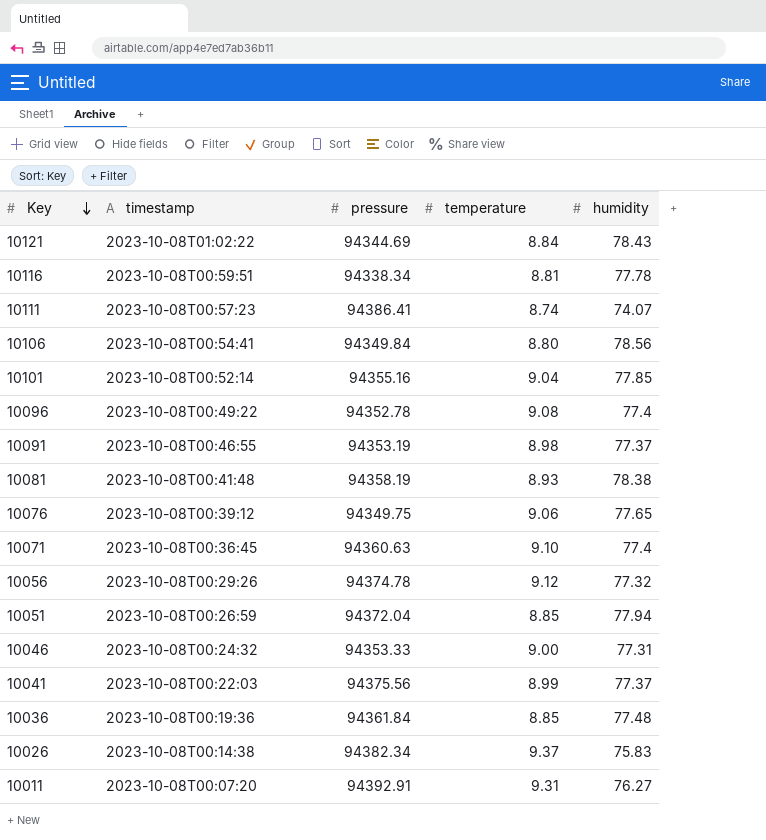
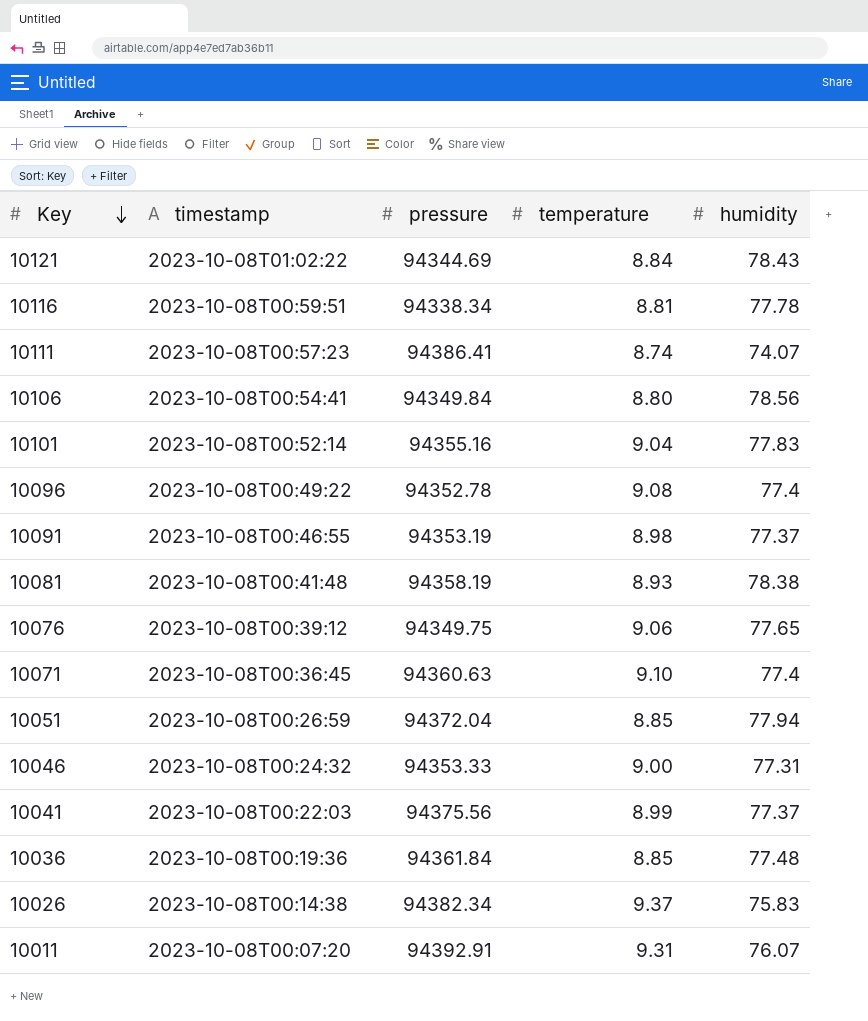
row 10056: 2023-10-08T00:29:26 | 94374.78 | 9.12 | 77.32 -> none
10101 | humidity: 77.85 -> 77.83
10011 | humidity: 76.27 -> 76.07

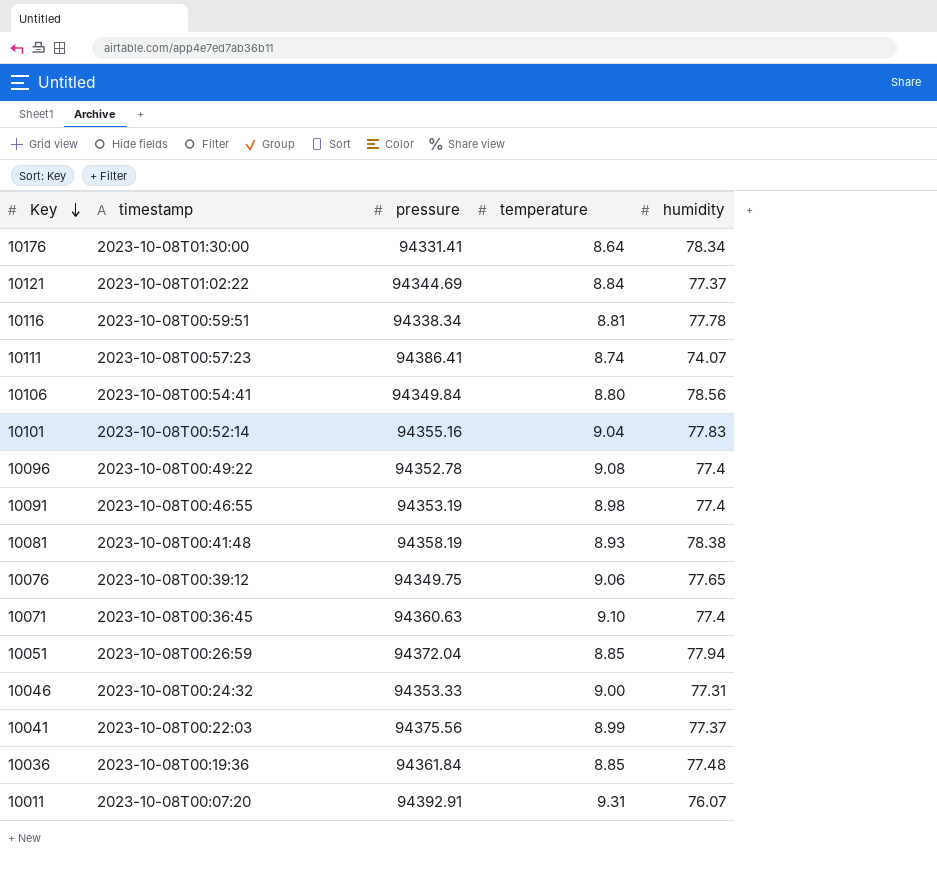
row 10026: 2023-10-08T00:14:38 | 94382.34 | 9.37 | 75.83 -> none
row 10176: none -> 2023-10-08T01:30:00 | 94331.41 | 8.64 | 78.34
10121 | humidity: 78.43 -> 77.37
10091 | humidity: 77.37 -> 77.4

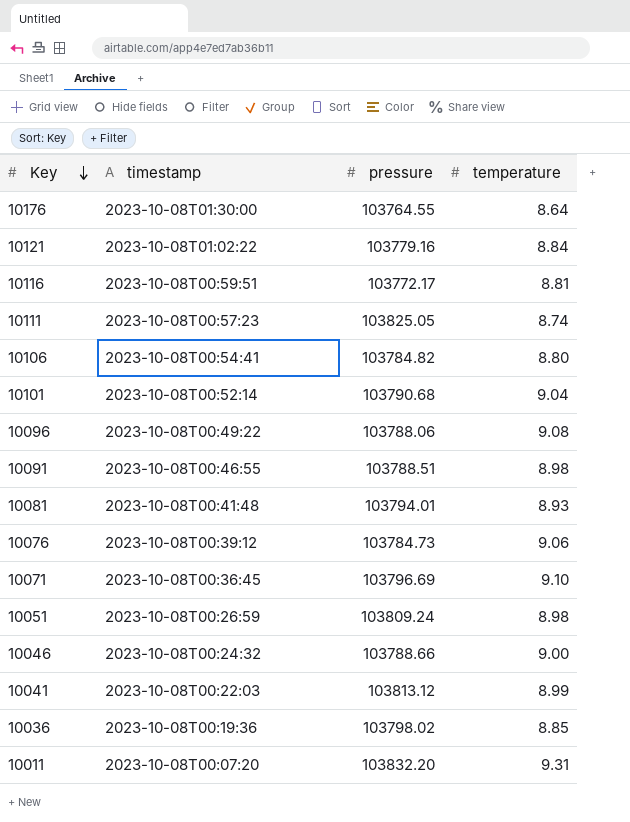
column humidity | position: 5 -> none
10176 | pressure: 94331.41 -> 103764.55
10121 | pressure: 94344.69 -> 103779.16
10116 | pressure: 94338.34 -> 103772.17
10111 | pressure: 94386.41 -> 103825.05
10106 | pressure: 94349.84 -> 103784.82
10101 | pressure: 94355.16 -> 103790.68
10096 | pressure: 94352.78 -> 103788.06
10091 | pressure: 94353.19 -> 103788.51
10081 | pressure: 94358.19 -> 103794.01
10076 | pressure: 94349.75 -> 103784.73
10071 | pressure: 94360.63 -> 103796.69
10051 | pressure: 94372.04 -> 103809.24
10051 | temperature: 8.85 -> 8.98
10046 | pressure: 94353.33 -> 103788.66
10041 | pressure: 94375.56 -> 103813.12
10036 | pressure: 94361.84 -> 103798.02
10011 | pressure: 94392.91 -> 103832.20

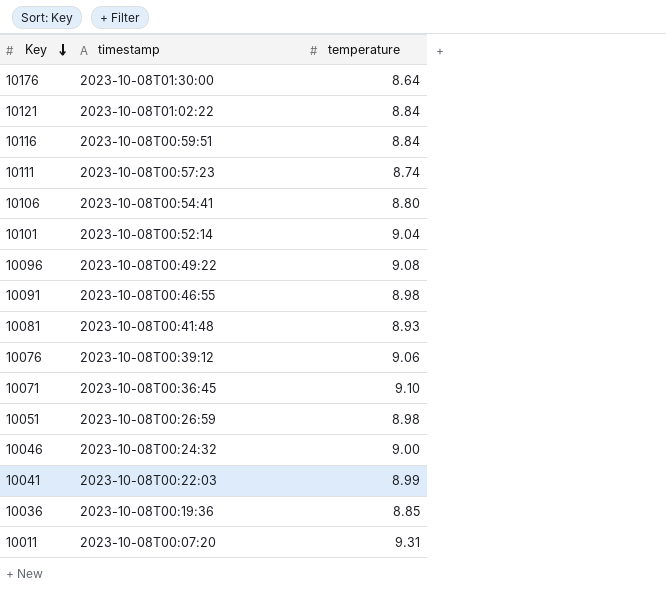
column pressure | position: 3 -> none
10116 | temperature: 8.81 -> 8.84

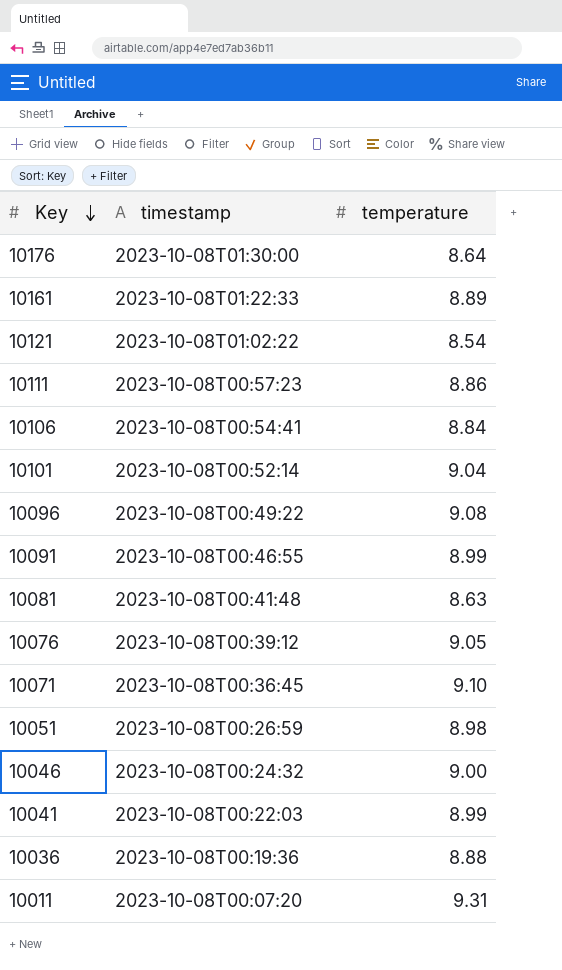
row 10116: 2023-10-08T00:59:51 | 8.84 -> none
row 10161: none -> 2023-10-08T01:22:33 | 8.89
10121 | temperature: 8.84 -> 8.54
10111 | temperature: 8.74 -> 8.86
10106 | temperature: 8.80 -> 8.84
10091 | temperature: 8.98 -> 8.99
10081 | temperature: 8.93 -> 8.63
10076 | temperature: 9.06 -> 9.05
10036 | temperature: 8.85 -> 8.88

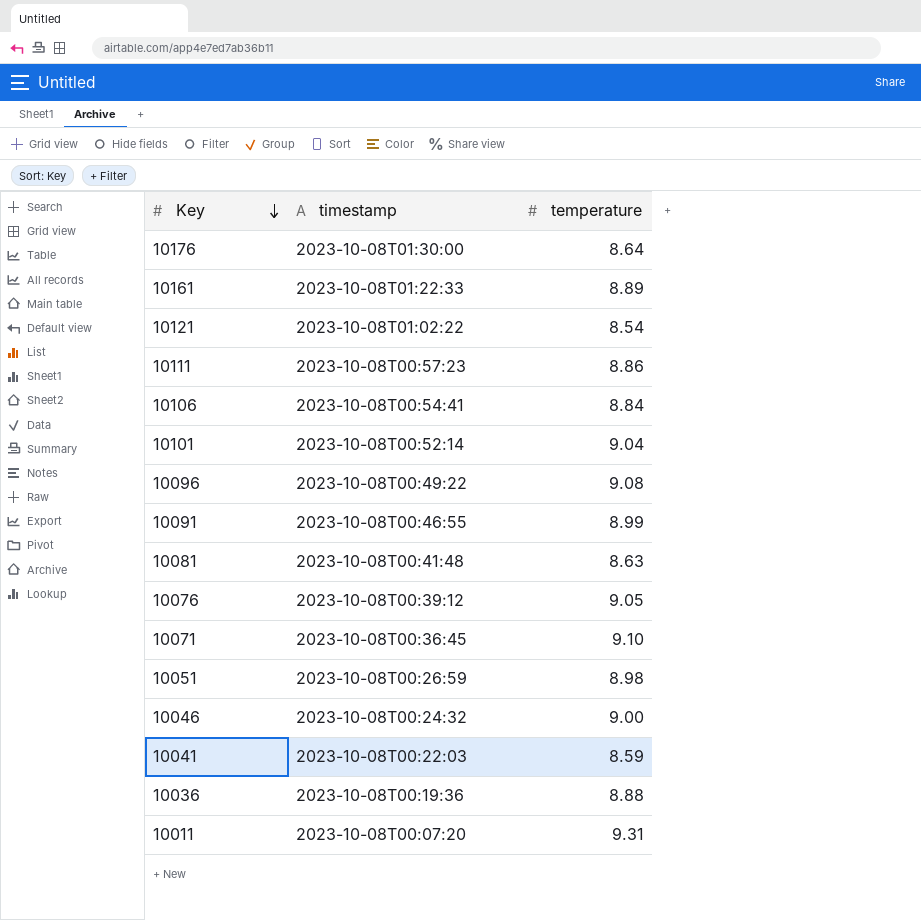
10041 | temperature: 8.99 -> 8.59

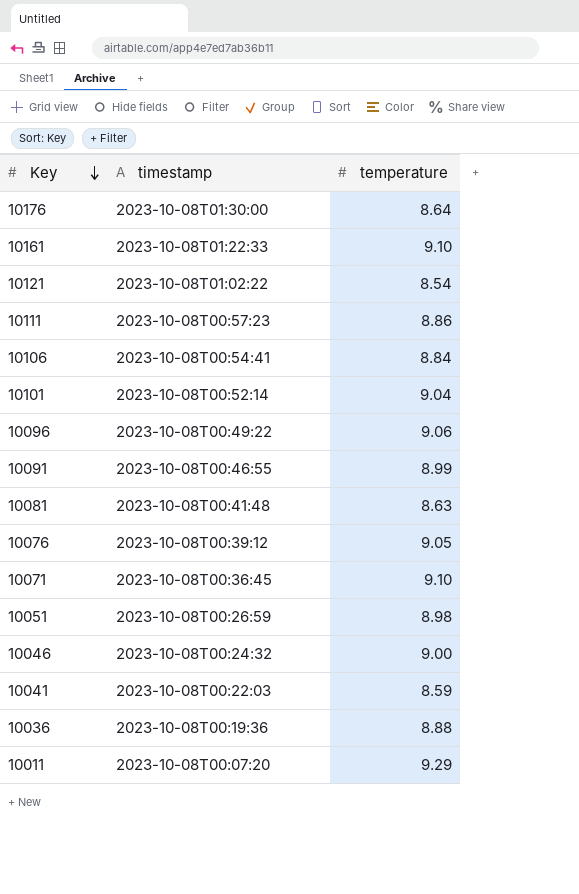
10161 | temperature: 8.89 -> 9.10
10096 | temperature: 9.08 -> 9.06
10011 | temperature: 9.31 -> 9.29

